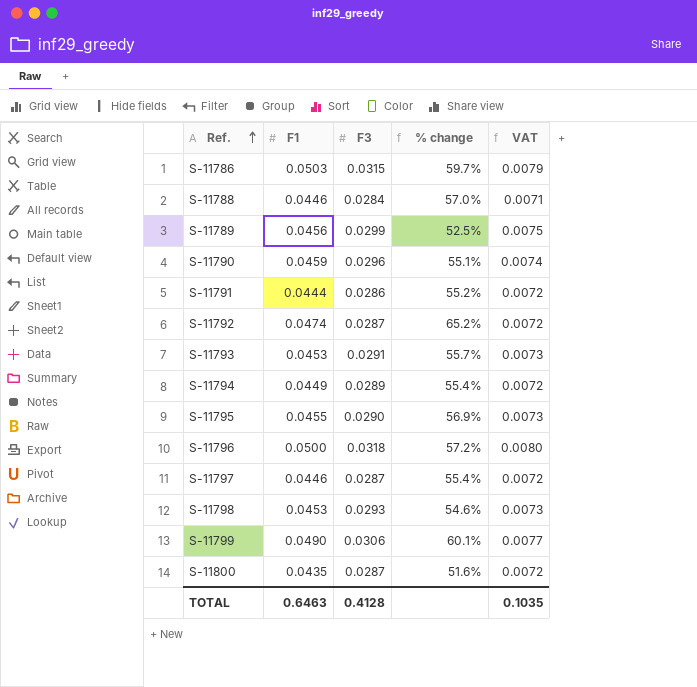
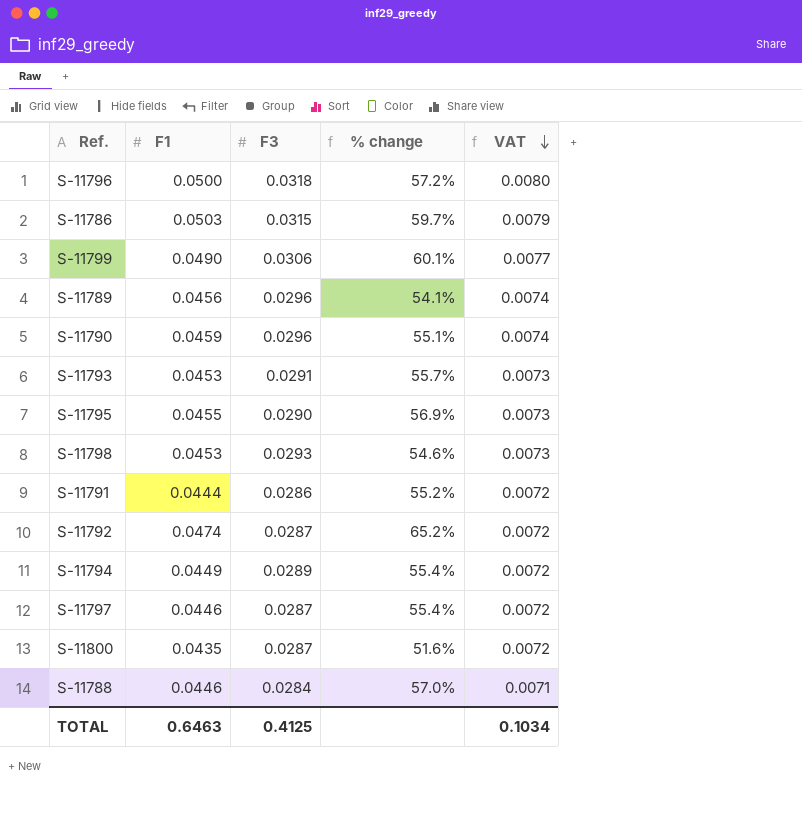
row order: Ref. ascending -> VAT descending
S-11789 | F3: 0.0299 -> 0.0296
S-11789 | % change: 52.5% -> 54.1%
S-11789 | VAT: 0.0075 -> 0.0074
TOTAL | F3: 0.4128 -> 0.4125
TOTAL | VAT: 0.1035 -> 0.1034

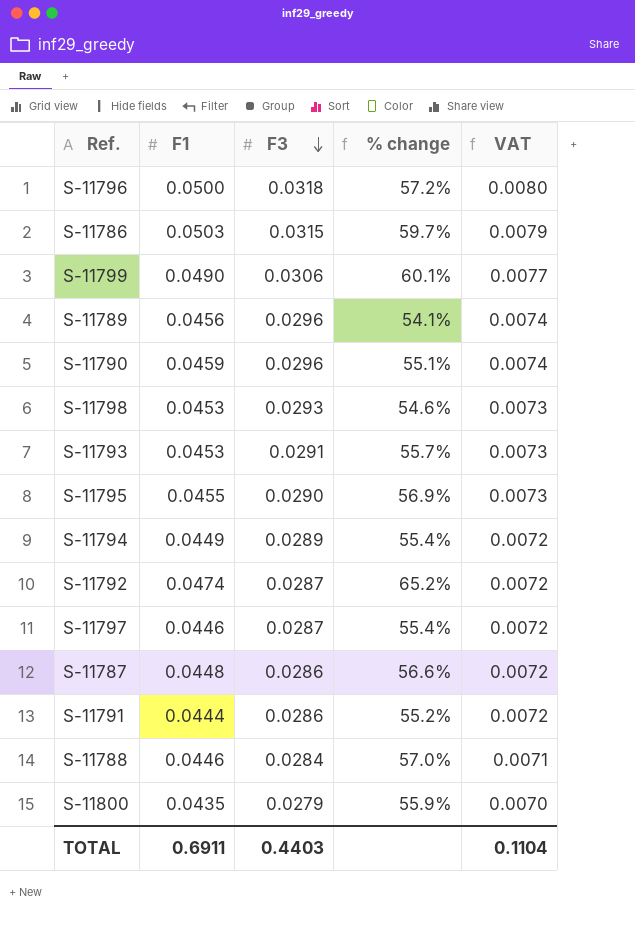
row order: VAT descending -> F3 descending
row S-11787: none -> 0.0448 | 0.0286 | 56.6% | 0.0072
S-11800 | F3: 0.0287 -> 0.0279
S-11800 | % change: 51.6% -> 55.9%
S-11800 | VAT: 0.0072 -> 0.0070
TOTAL | F1: 0.6463 -> 0.6911
TOTAL | F3: 0.4125 -> 0.4403
TOTAL | VAT: 0.1034 -> 0.1104

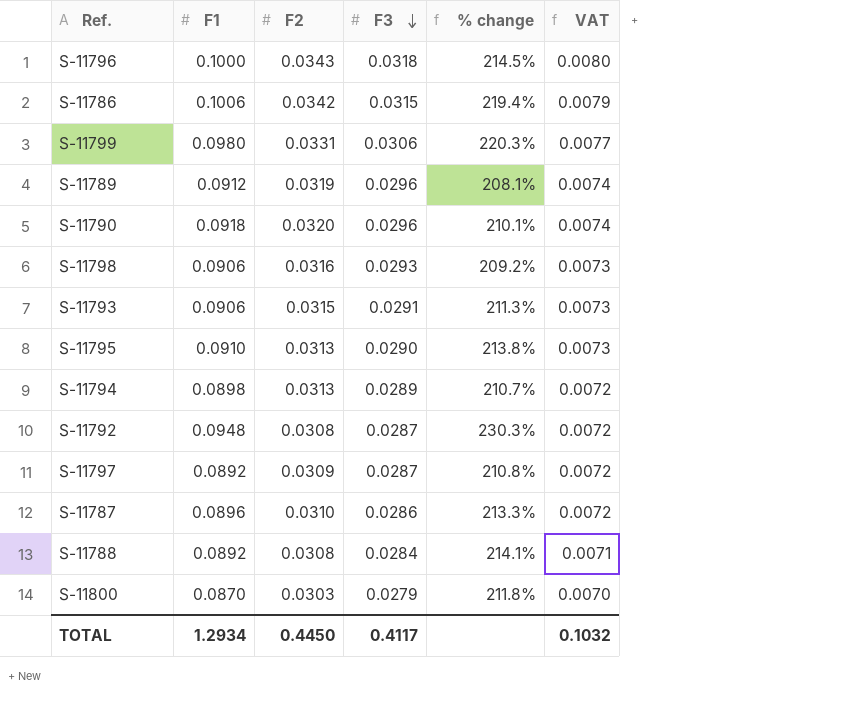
column F2 | position: none -> 3
row S-11791: 0.0444 | 0.0286 | 55.2% | 0.0072 -> none
S-11796 | F1: 0.0500 -> 0.1000
S-11796 | % change: 57.2% -> 214.5%
S-11786 | F1: 0.0503 -> 0.1006
S-11786 | % change: 59.7% -> 219.4%
S-11799 | F1: 0.0490 -> 0.0980
S-11799 | % change: 60.1% -> 220.3%
S-11789 | F1: 0.0456 -> 0.0912
S-11789 | % change: 54.1% -> 208.1%
S-11790 | F1: 0.0459 -> 0.0918
S-11790 | % change: 55.1% -> 210.1%
S-11798 | F1: 0.0453 -> 0.0906
S-11798 | % change: 54.6% -> 209.2%
S-11793 | F1: 0.0453 -> 0.0906
S-11793 | % change: 55.7% -> 211.3%
S-11795 | F1: 0.0455 -> 0.0910
S-11795 | % change: 56.9% -> 213.8%
S-11794 | F1: 0.0449 -> 0.0898
S-11794 | % change: 55.4% -> 210.7%
S-11792 | F1: 0.0474 -> 0.0948
S-11792 | % change: 65.2% -> 230.3%
S-11797 | F1: 0.0446 -> 0.0892
S-11797 | % change: 55.4% -> 210.8%
S-11787 | F1: 0.0448 -> 0.0896
S-11787 | % change: 56.6% -> 213.3%
S-11788 | F1: 0.0446 -> 0.0892
S-11788 | % change: 57.0% -> 214.1%
S-11800 | F1: 0.0435 -> 0.0870
S-11800 | % change: 55.9% -> 211.8%
TOTAL | F1: 0.6911 -> 1.2934
TOTAL | F3: 0.4403 -> 0.4117
TOTAL | VAT: 0.1104 -> 0.1032

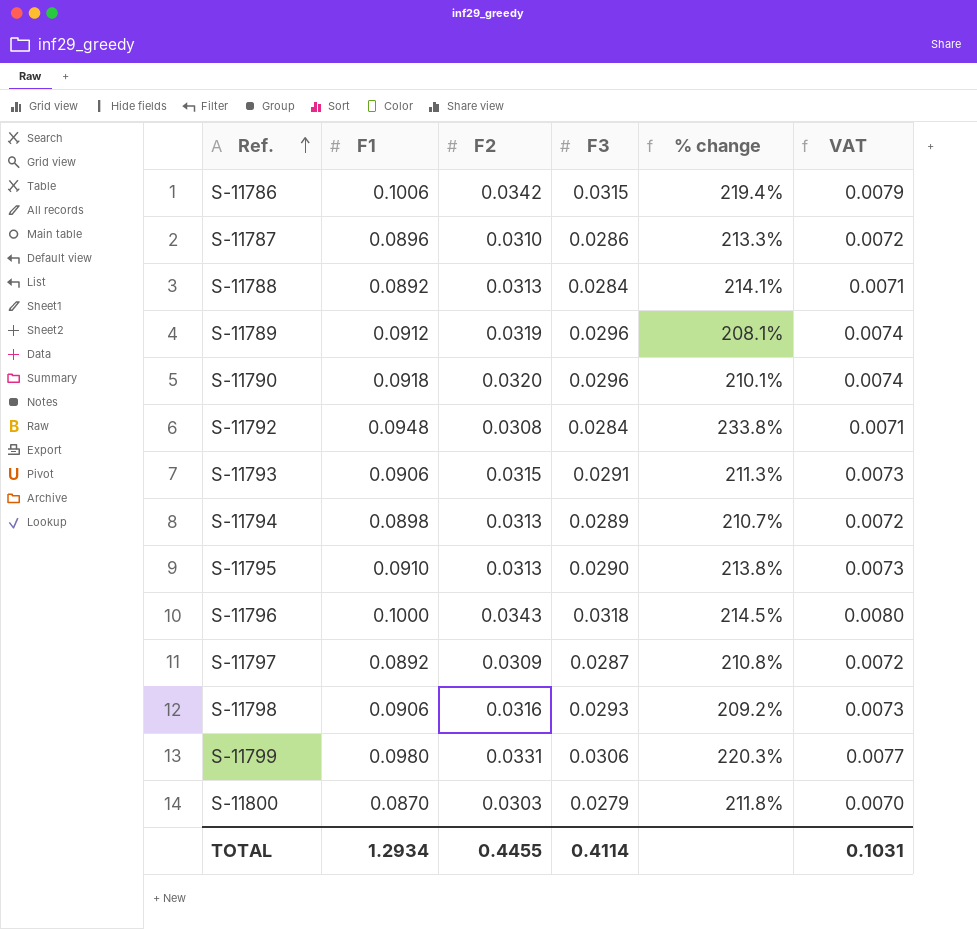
row order: F3 descending -> Ref. ascending
S-11788 | F2: 0.0308 -> 0.0313
S-11792 | F3: 0.0287 -> 0.0284
S-11792 | % change: 230.3% -> 233.8%
S-11792 | VAT: 0.0072 -> 0.0071
TOTAL | F2: 0.4450 -> 0.4455
TOTAL | F3: 0.4117 -> 0.4114
TOTAL | VAT: 0.1032 -> 0.1031

